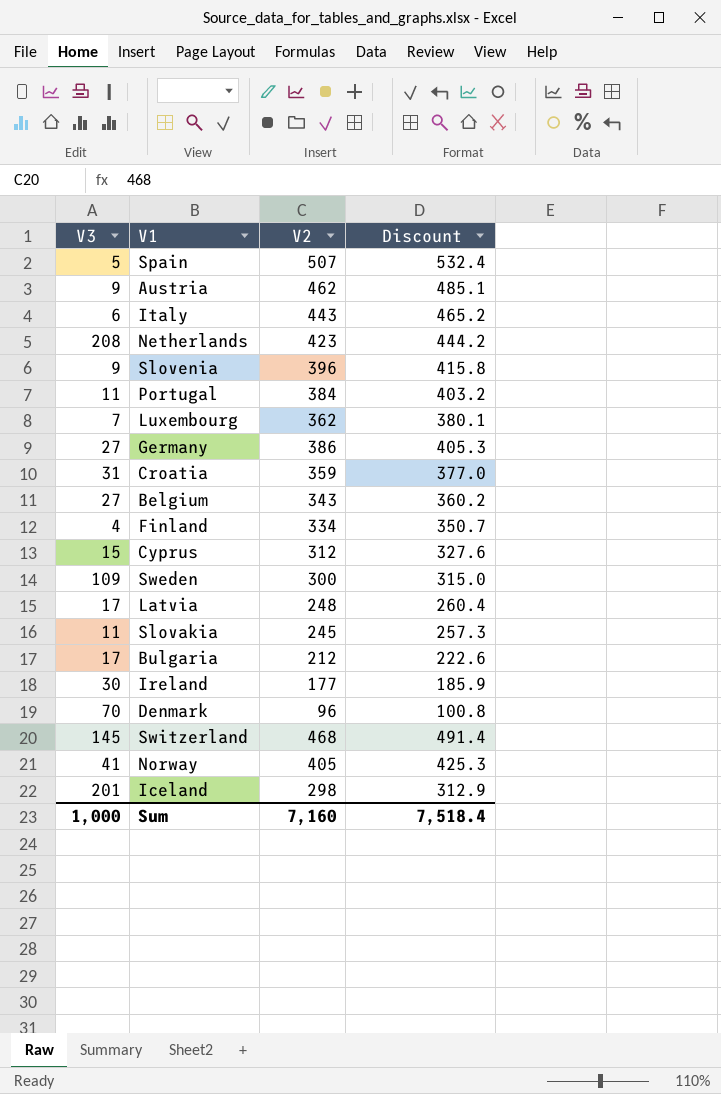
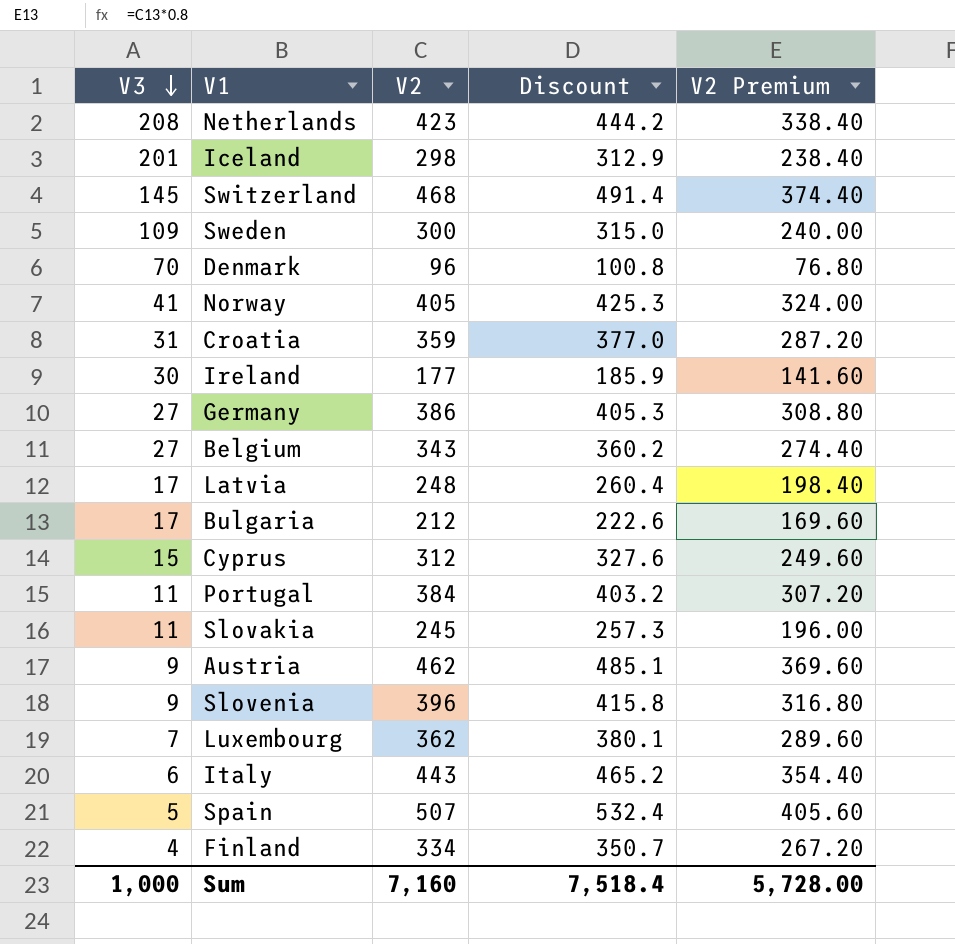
row order: none -> V3 descending
column V2 Premium | formula: none -> [V2] * 0.8

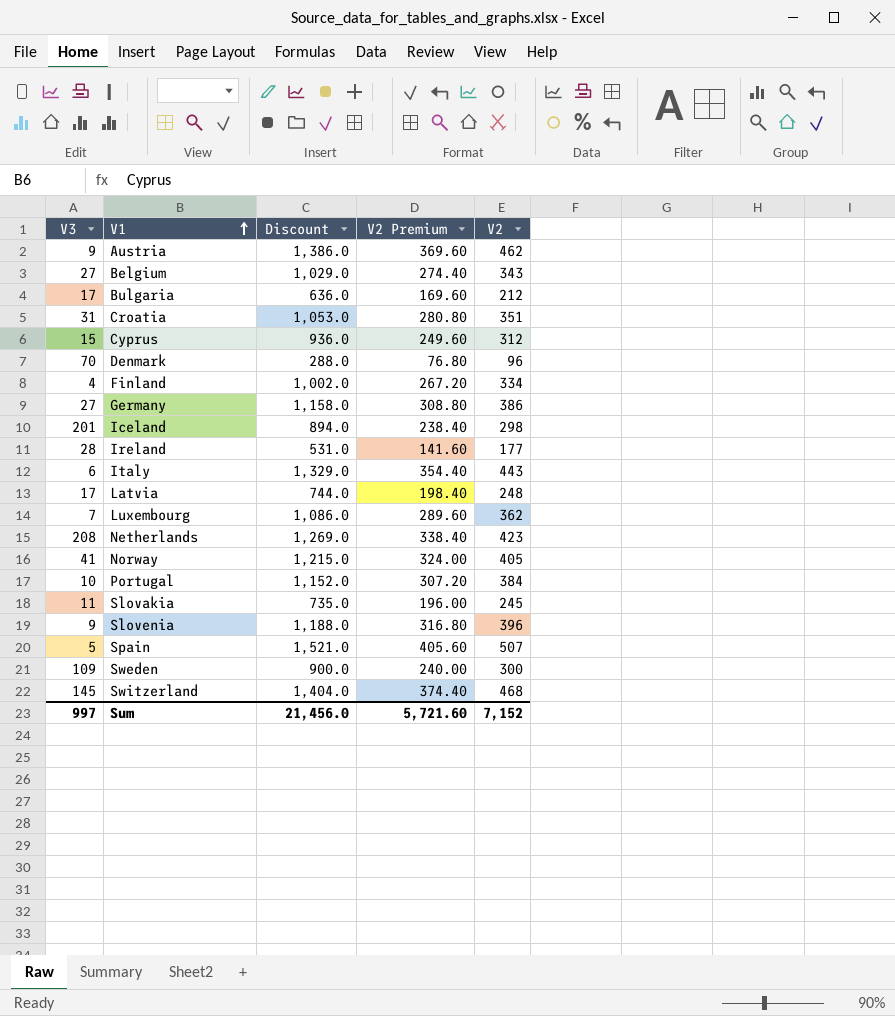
row order: V3 descending -> V1 ascending
column Discount | formula: [V2] * 1.05 -> [V2] * 3
column V2 | position: 3 -> 5
Croatia | V2 Premium: 287.20 -> 280.80
Croatia | V2: 359 -> 351
Ireland | V3: 30 -> 28
Portugal | V3: 11 -> 10
Sum | V3: 1,000 -> 997
Sum | Discount: 7,518.4 -> 21,456.0
Sum | V2 Premium: 5,728.00 -> 5,721.60
Sum | V2: 7,160 -> 7,152

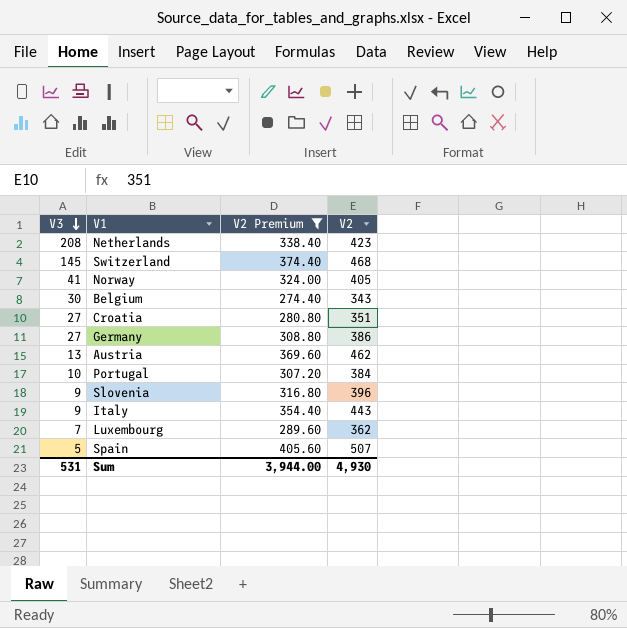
filter: none -> V2 Premium >= 274.40
row order: V1 ascending -> V3 descending
column Discount | formula: [V2] * 3 -> none
Belgium | V3: 27 -> 30
Croatia | V3: 31 -> 27
Austria | V3: 9 -> 13
Italy | V3: 6 -> 9
Sum | V3: 997 -> 531
Sum | V2 Premium: 5,721.60 -> 3,944.00
Sum | V2: 7,152 -> 4,930

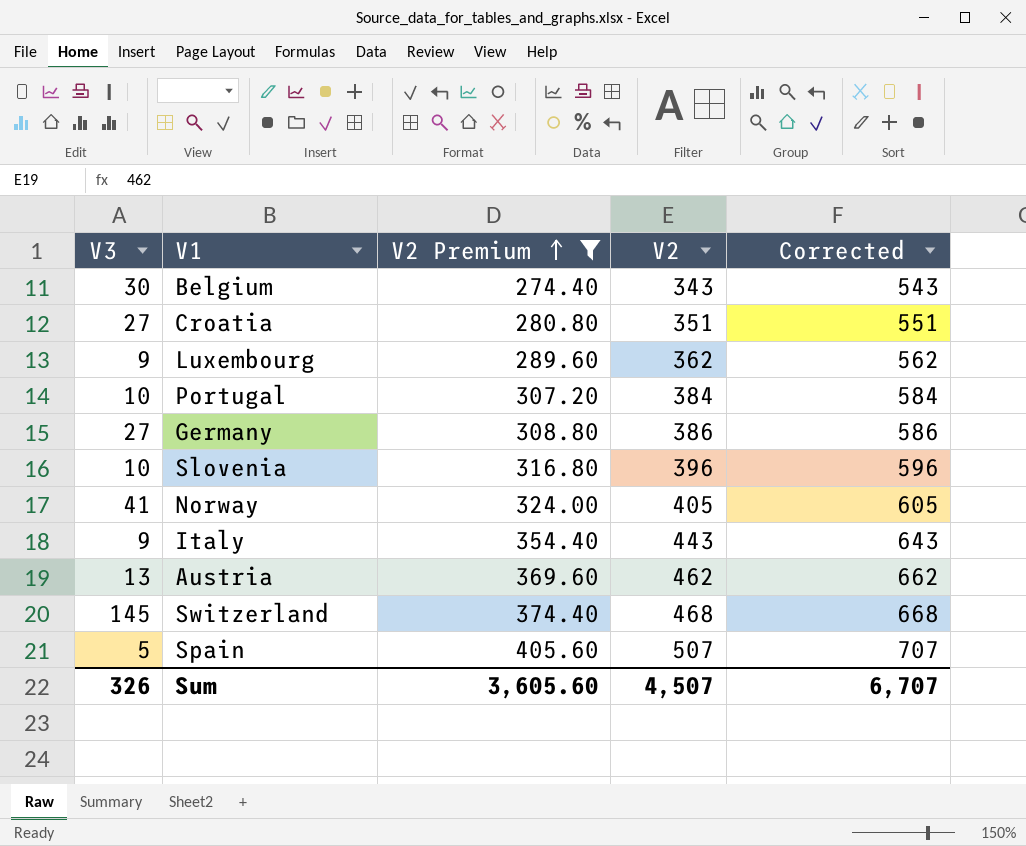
row order: V3 descending -> V2 Premium ascending
column Corrected | formula: none -> [V2] + 200
row Netherlands: 208 | 338.40 | 423 -> none
Luxembourg | V3: 7 -> 9
Slovenia | V3: 9 -> 10
Sum | V3: 531 -> 326
Sum | V2 Premium: 3,944.00 -> 3,605.60
Sum | V2: 4,930 -> 4,507

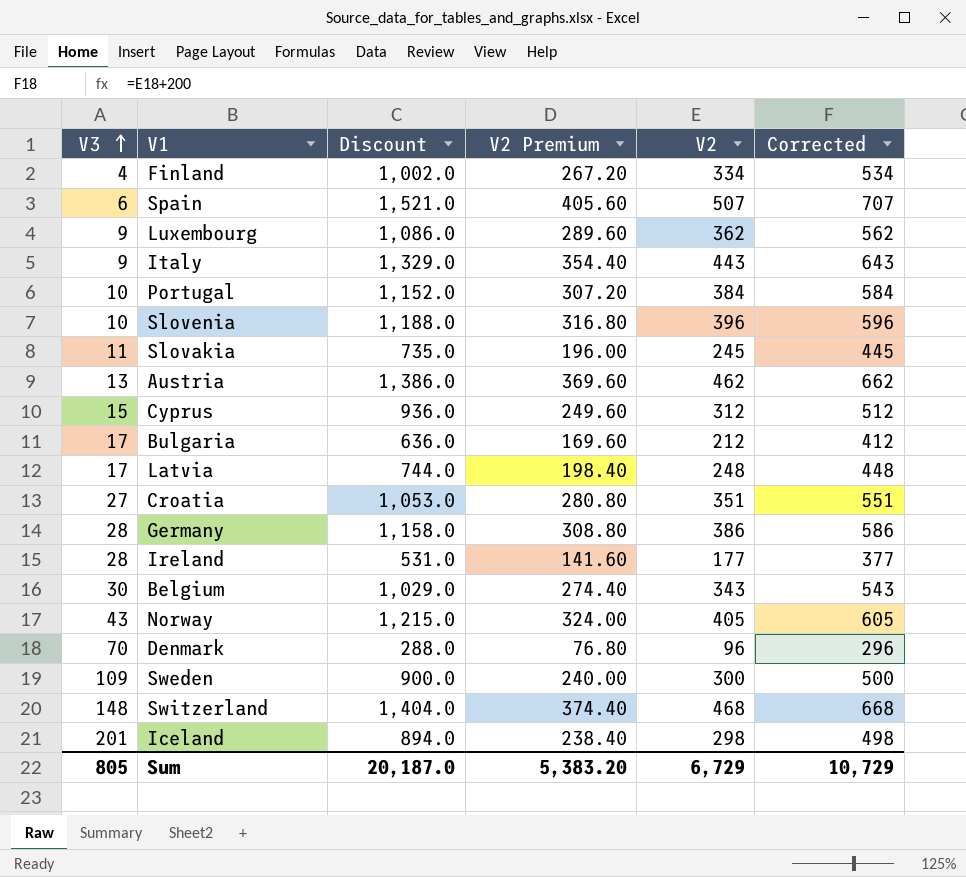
filter: V2 Premium >= 274.40 -> none
row order: V2 Premium ascending -> V3 ascending
column Discount | formula: none -> [V2] * 3
Spain | V3: 5 -> 6
Germany | V3: 27 -> 28
Norway | V3: 41 -> 43
Switzerland | V3: 145 -> 148
Sum | V3: 326 -> 805
Sum | V2 Premium: 3,605.60 -> 5,383.20
Sum | V2: 4,507 -> 6,729
Sum | Corrected: 6,707 -> 10,729

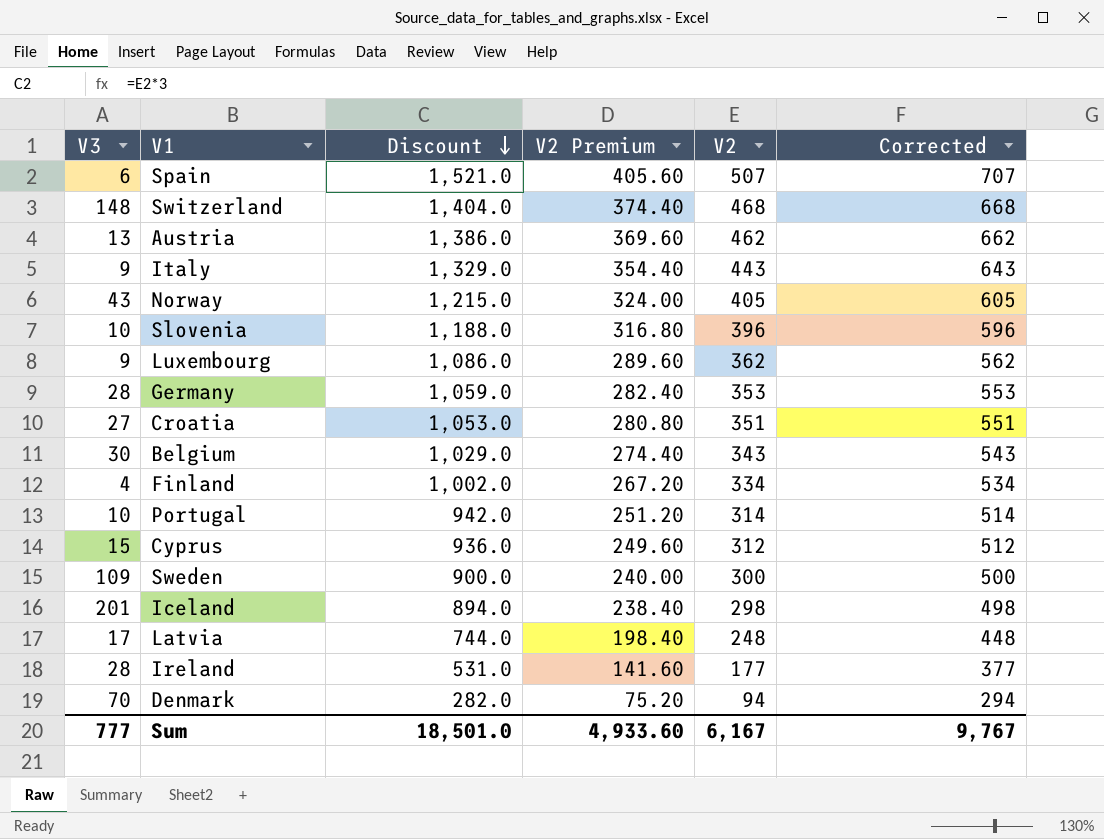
row order: V3 ascending -> Discount descending
row Slovakia: 11 | 735.0 | 196.00 | 245 | 445 -> none
row Bulgaria: 17 | 636.0 | 169.60 | 212 | 412 -> none
Germany | Discount: 1,158.0 -> 1,059.0
Germany | V2 Premium: 308.80 -> 282.40
Germany | V2: 386 -> 353
Germany | Corrected: 586 -> 553
Portugal | Discount: 1,152.0 -> 942.0
Portugal | V2 Premium: 307.20 -> 251.20
Portugal | V2: 384 -> 314
Portugal | Corrected: 584 -> 514
Denmark | Discount: 288.0 -> 282.0
Denmark | V2 Premium: 76.80 -> 75.20
Denmark | V2: 96 -> 94
Denmark | Corrected: 296 -> 294
Sum | V3: 805 -> 777
Sum | Discount: 20,187.0 -> 18,501.0
Sum | V2 Premium: 5,383.20 -> 4,933.60
Sum | V2: 6,729 -> 6,167
Sum | Corrected: 10,729 -> 9,767

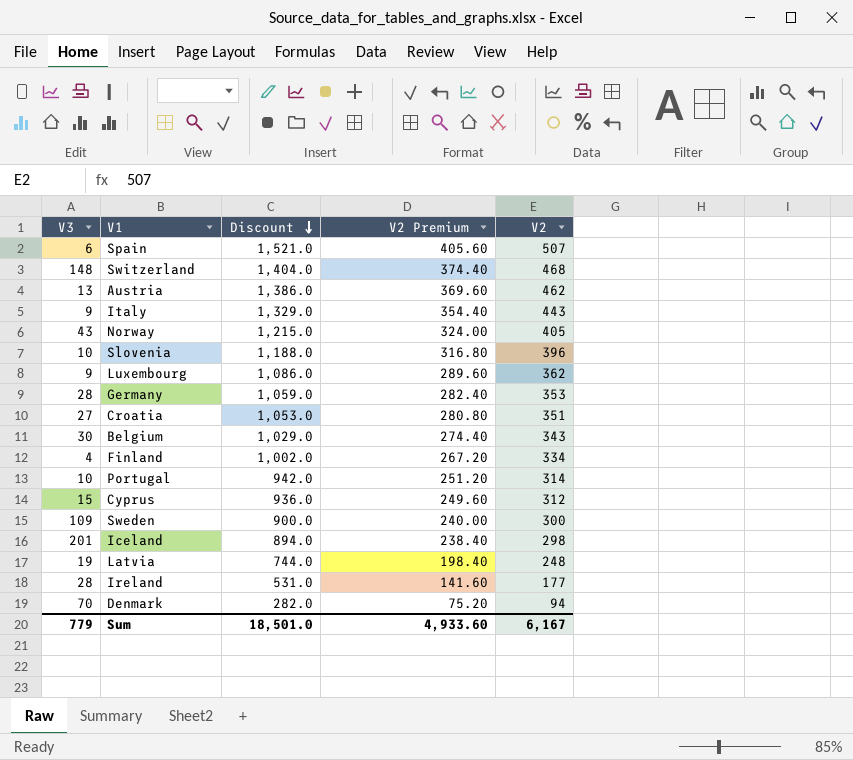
column Corrected | formula: [V2] + 200 -> none
Latvia | V3: 17 -> 19
Sum | V3: 777 -> 779

